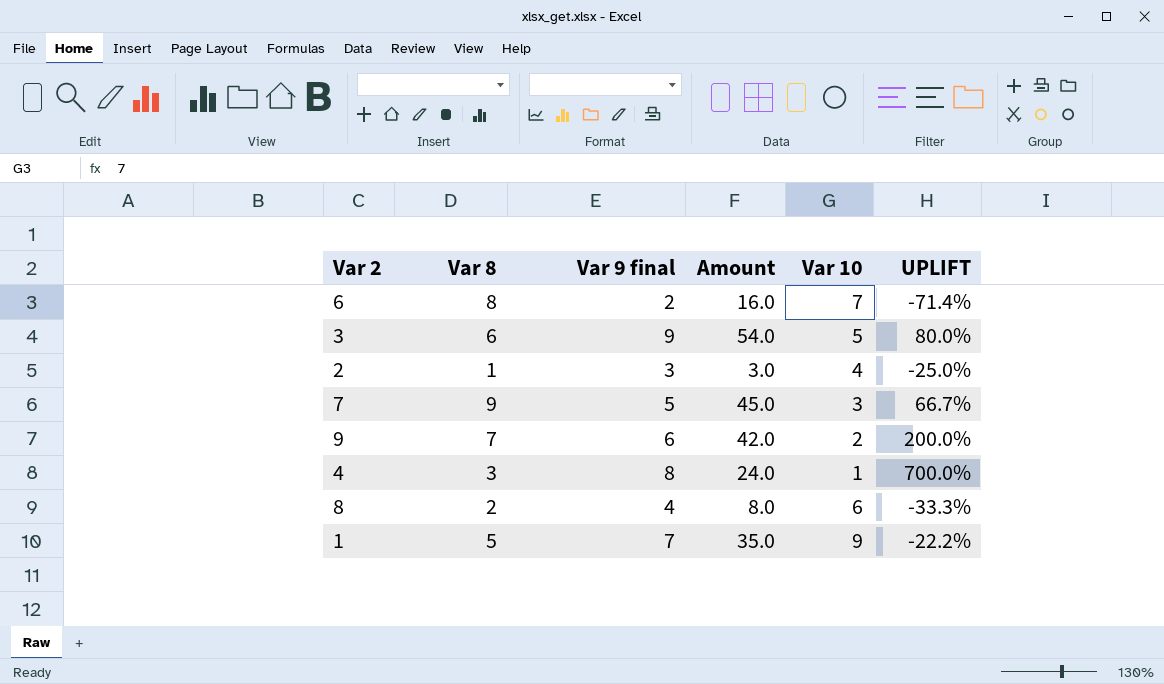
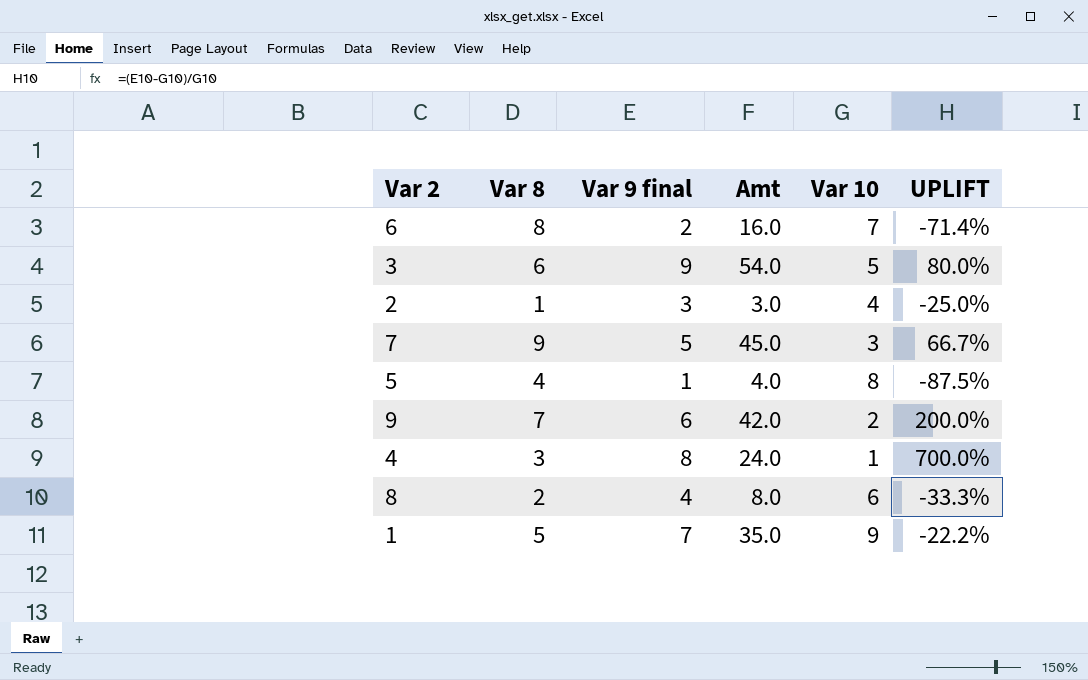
column name: Amount -> Amt
row 5: none -> 4 | 1 | 4.0 | 8 | -87.5%

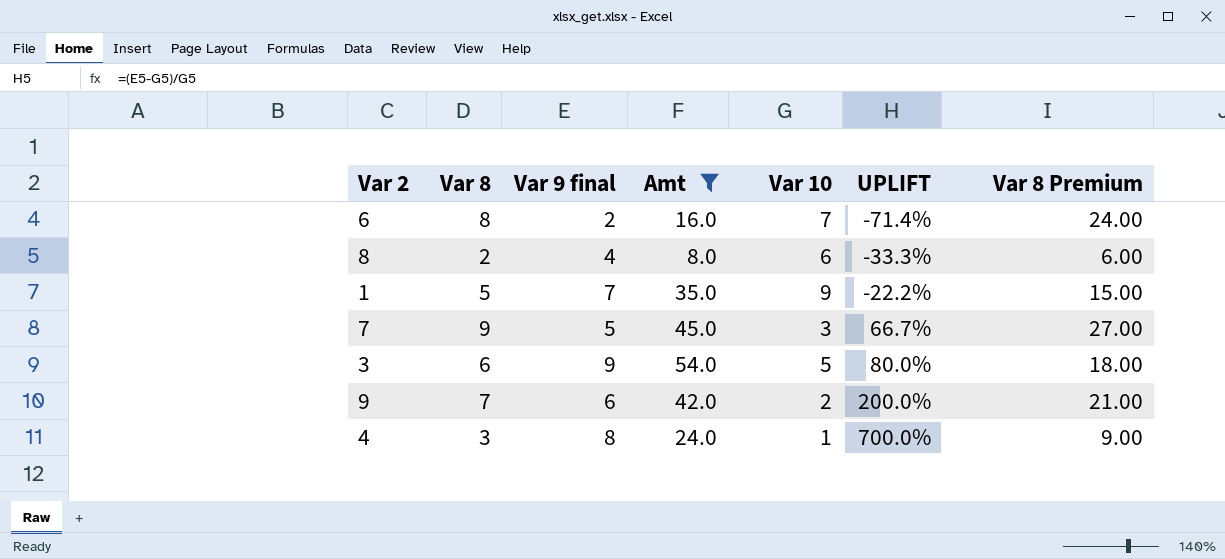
filter: none -> Amt >= 8.0
row order: none -> UPLIFT ascending
column Var 8 Premium | formula: none -> [Var 8] * 3

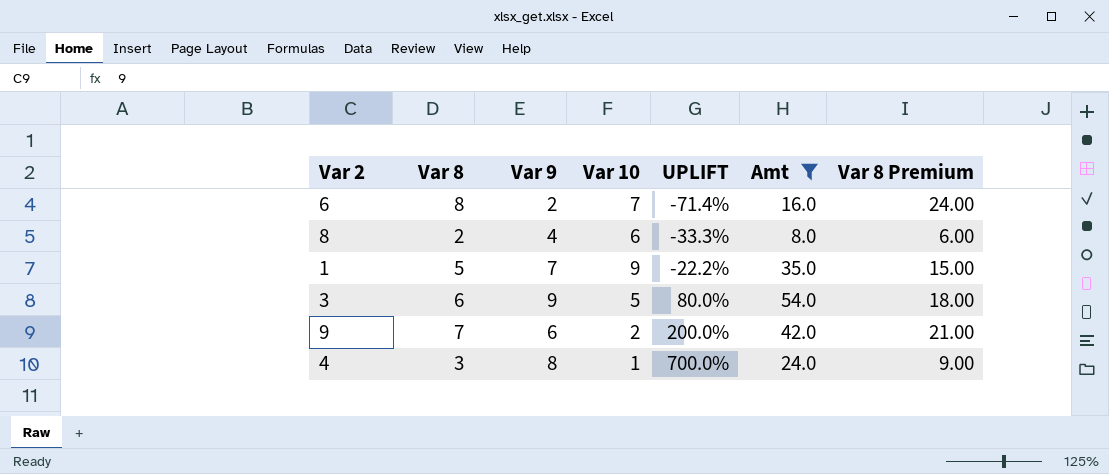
column name: Var 9 final -> Var 9
column Amt | position: 4 -> 6
row 7: 9 | 5 | 45.0 | 3 | 66.7% | 27.00 -> none

